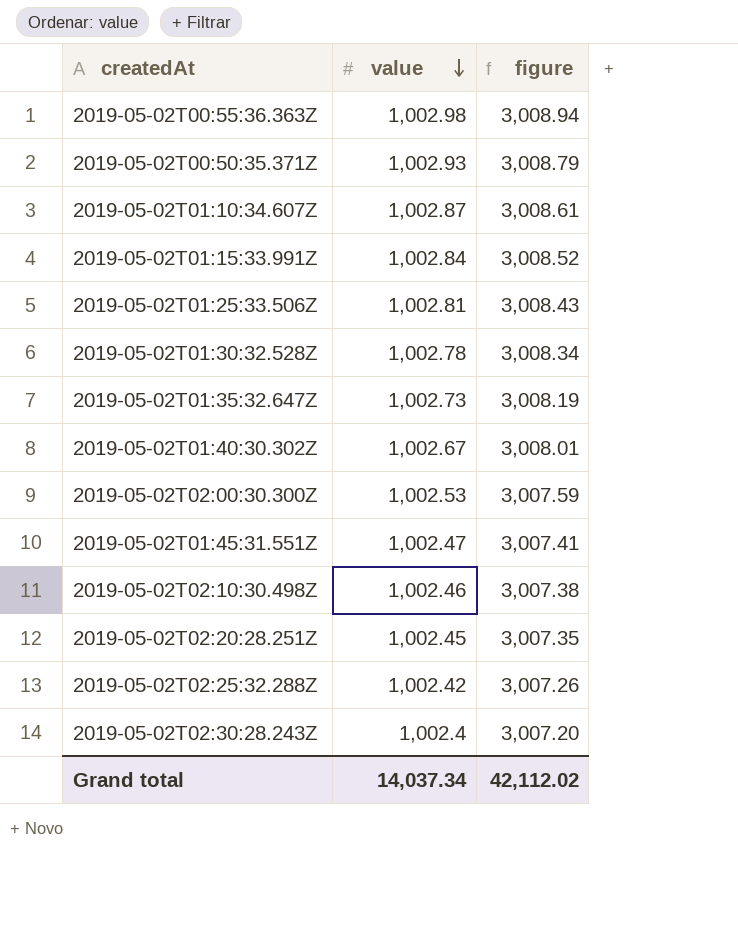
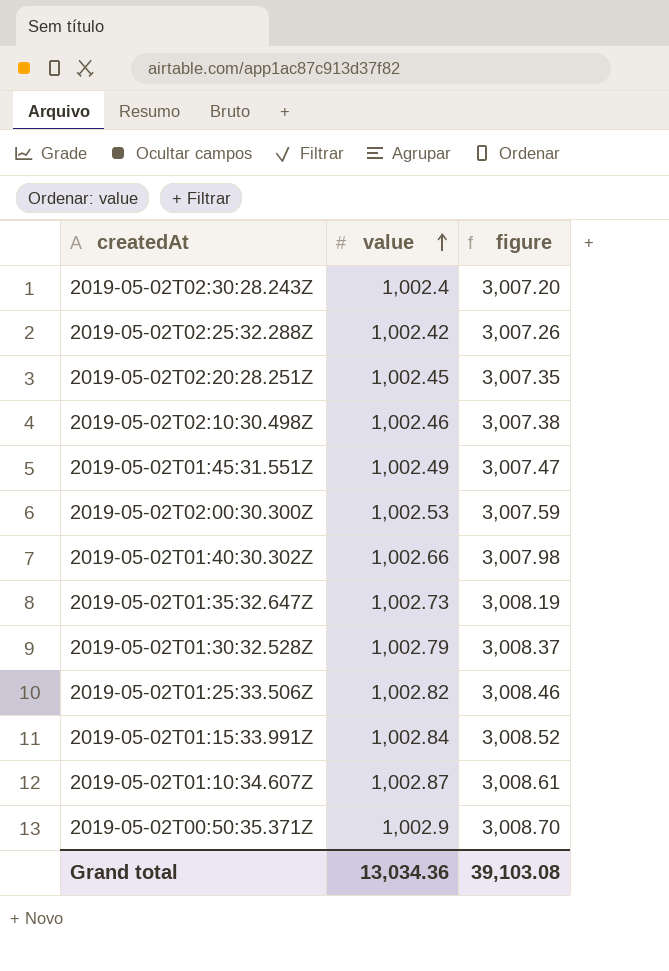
row order: value descending -> value ascending
row 2019-05-02T00:55:36.363Z: 1,002.98 | 3,008.94 -> none
2019-05-02T01:45:31.551Z | value: 1,002.47 -> 1,002.49
2019-05-02T01:45:31.551Z | figure: 3,007.41 -> 3,007.47
2019-05-02T01:40:30.302Z | value: 1,002.67 -> 1,002.66
2019-05-02T01:40:30.302Z | figure: 3,008.01 -> 3,007.98
2019-05-02T01:30:32.528Z | value: 1,002.78 -> 1,002.79
2019-05-02T01:30:32.528Z | figure: 3,008.34 -> 3,008.37
2019-05-02T01:25:33.506Z | value: 1,002.81 -> 1,002.82
2019-05-02T01:25:33.506Z | figure: 3,008.43 -> 3,008.46
2019-05-02T00:50:35.371Z | value: 1,002.93 -> 1,002.9
2019-05-02T00:50:35.371Z | figure: 3,008.79 -> 3,008.70
Grand total | value: 14,037.34 -> 13,034.36
Grand total | figure: 42,112.02 -> 39,103.08

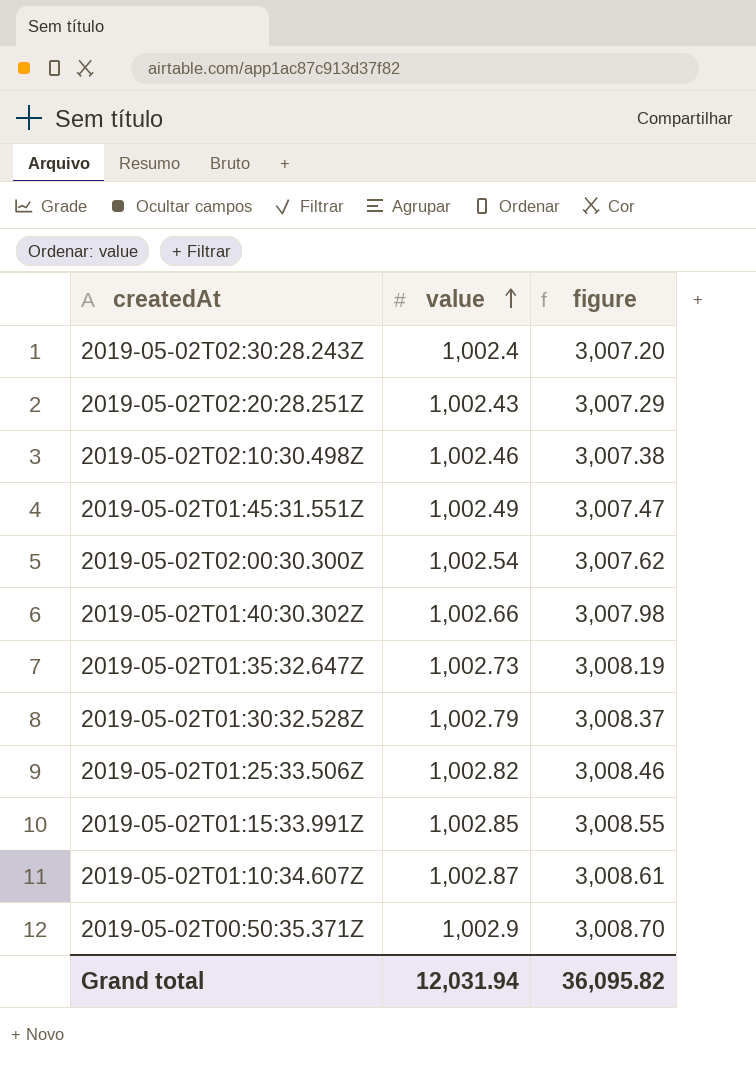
row 2019-05-02T02:25:32.288Z: 1,002.42 | 3,007.26 -> none
2019-05-02T02:20:28.251Z | value: 1,002.45 -> 1,002.43
2019-05-02T02:20:28.251Z | figure: 3,007.35 -> 3,007.29
2019-05-02T02:00:30.300Z | value: 1,002.53 -> 1,002.54
2019-05-02T02:00:30.300Z | figure: 3,007.59 -> 3,007.62
2019-05-02T01:15:33.991Z | value: 1,002.84 -> 1,002.85
2019-05-02T01:15:33.991Z | figure: 3,008.52 -> 3,008.55
Grand total | value: 13,034.36 -> 12,031.94
Grand total | figure: 39,103.08 -> 36,095.82

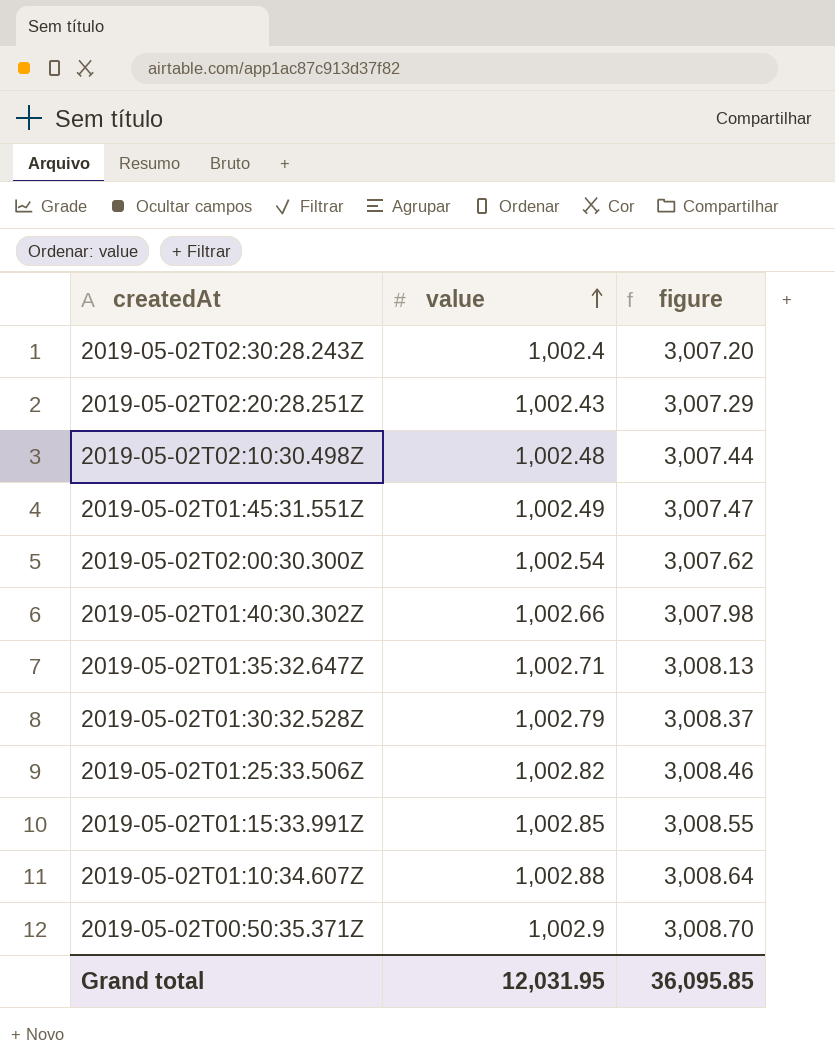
2019-05-02T02:10:30.498Z | value: 1,002.46 -> 1,002.48
2019-05-02T02:10:30.498Z | figure: 3,007.38 -> 3,007.44
2019-05-02T01:35:32.647Z | value: 1,002.73 -> 1,002.71
2019-05-02T01:35:32.647Z | figure: 3,008.19 -> 3,008.13
2019-05-02T01:10:34.607Z | value: 1,002.87 -> 1,002.88
2019-05-02T01:10:34.607Z | figure: 3,008.61 -> 3,008.64
Grand total | value: 12,031.94 -> 12,031.95
Grand total | figure: 36,095.82 -> 36,095.85

